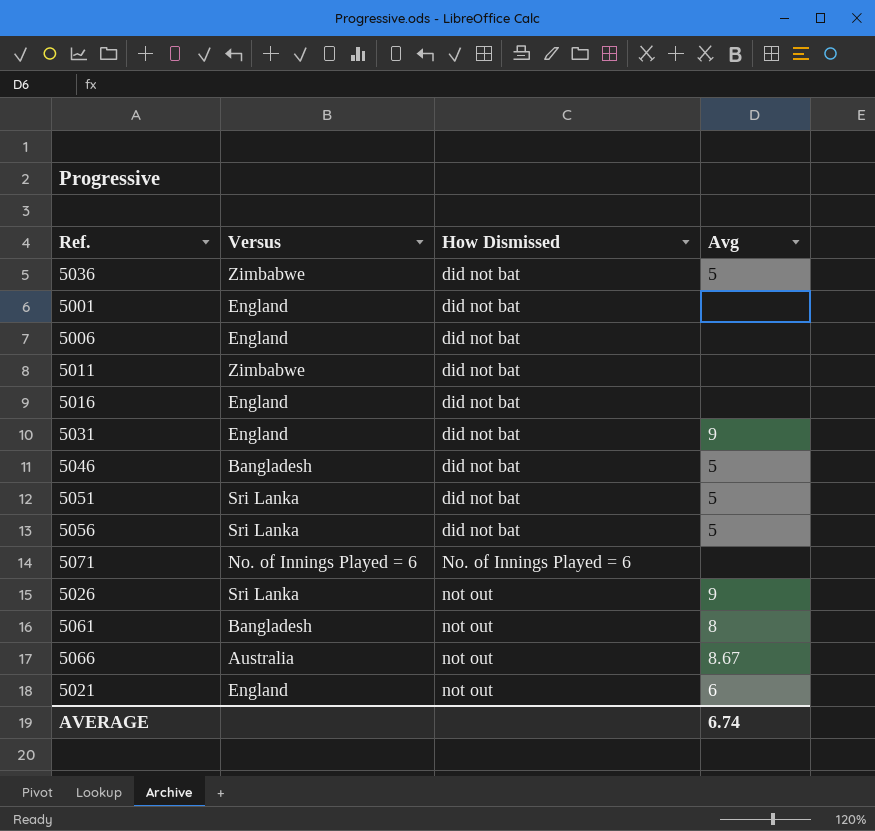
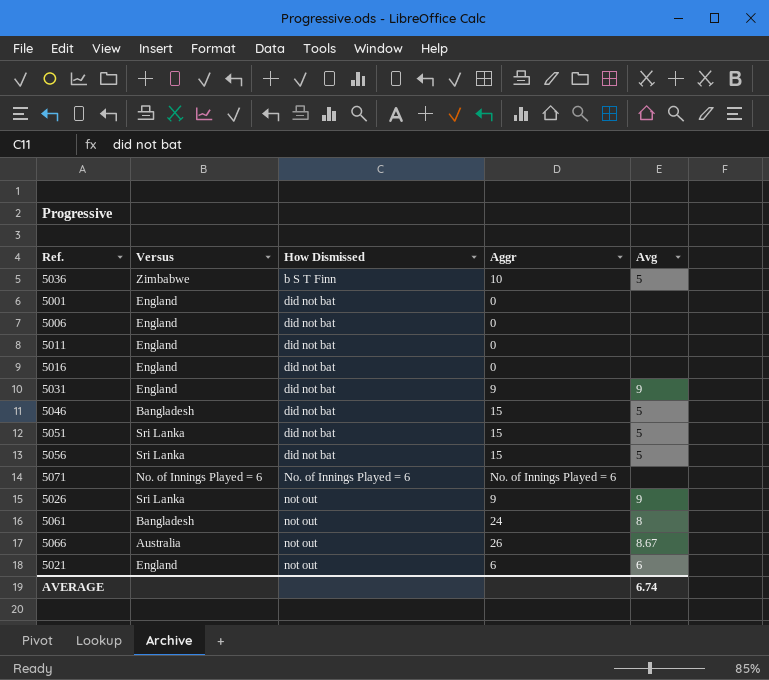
column Aggr | position: none -> 4
5036 | How Dismissed: did not bat -> b S T Finn
5011 | Versus: Zimbabwe -> England

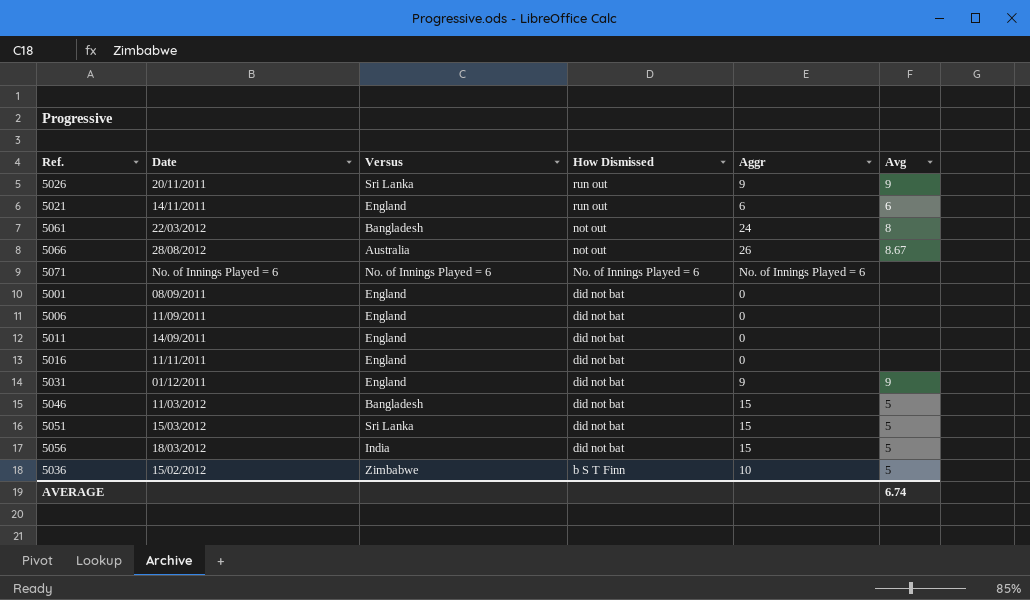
row order: How Dismissed ascending -> How Dismissed descending
column Date | position: none -> 2
5026 | How Dismissed: not out -> run out
5021 | How Dismissed: not out -> run out
5056 | Versus: Sri Lanka -> India

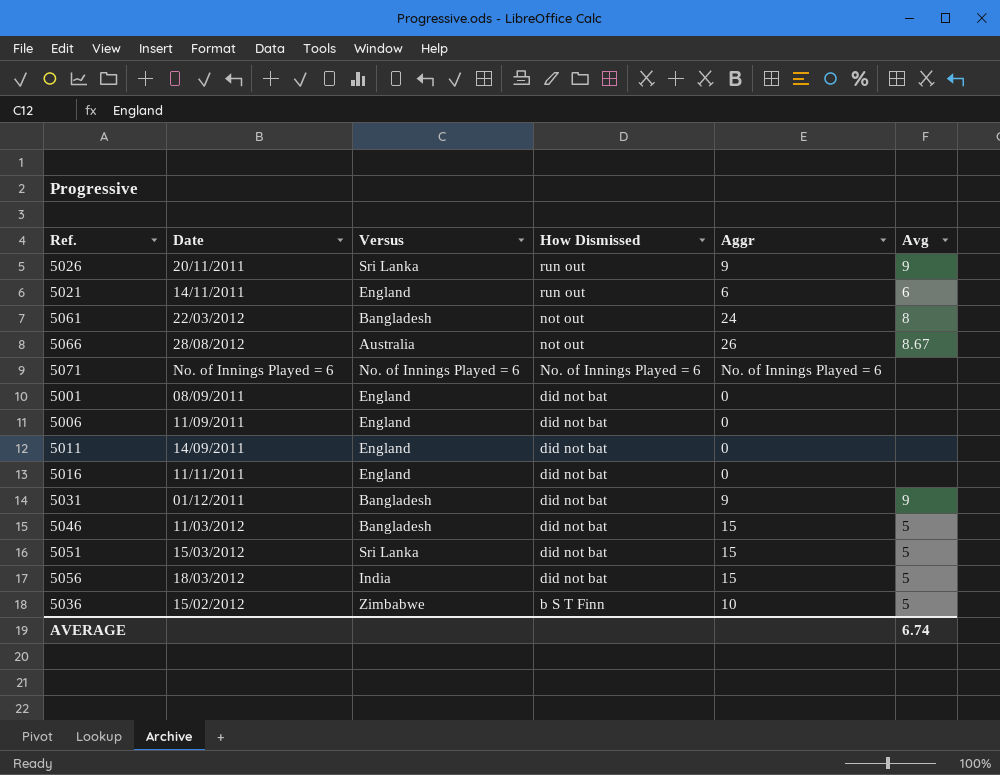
5031 | Versus: England -> Bangladesh

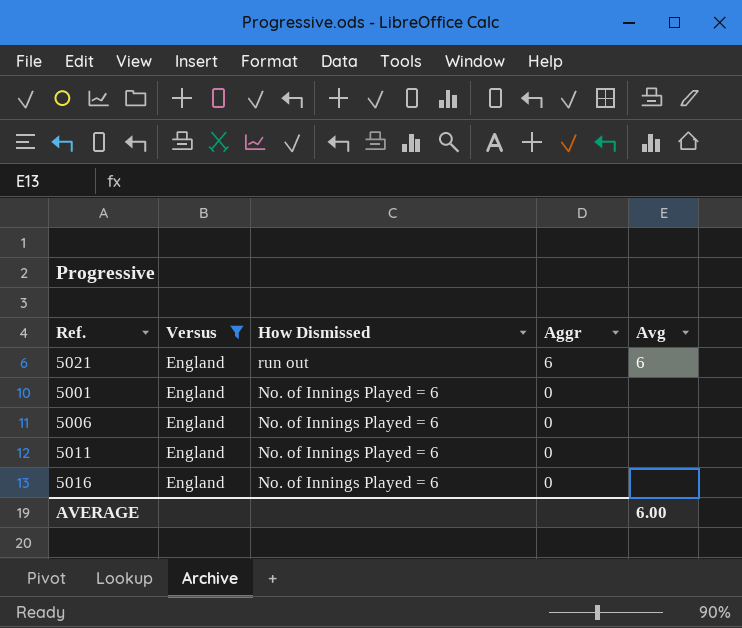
filter: none -> Versus = England
column Date | position: 2 -> none
5001 | How Dismissed: did not bat -> No. of Innings Played = 6
5006 | How Dismissed: did not bat -> No. of Innings Played = 6
5011 | How Dismissed: did not bat -> No. of Innings Played = 6
5016 | How Dismissed: did not bat -> No. of Innings Played = 6
AVERAGE | Avg: 6.74 -> 6.00

